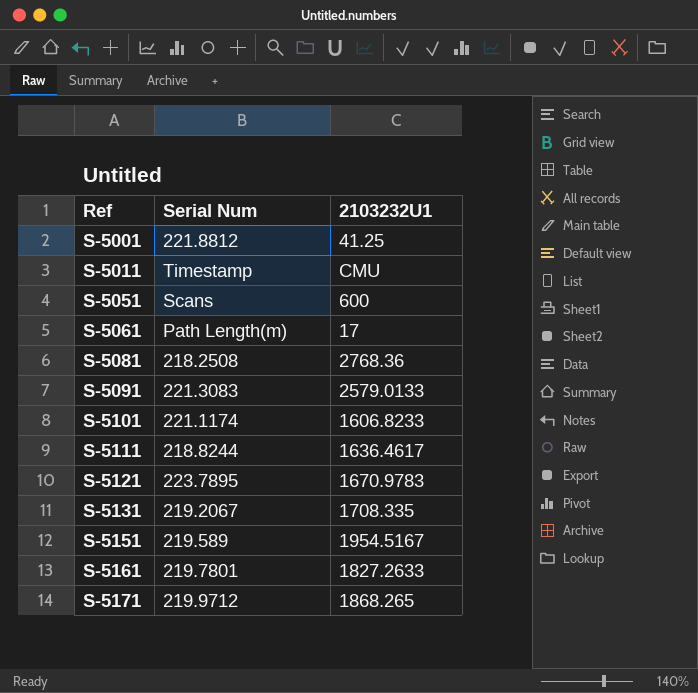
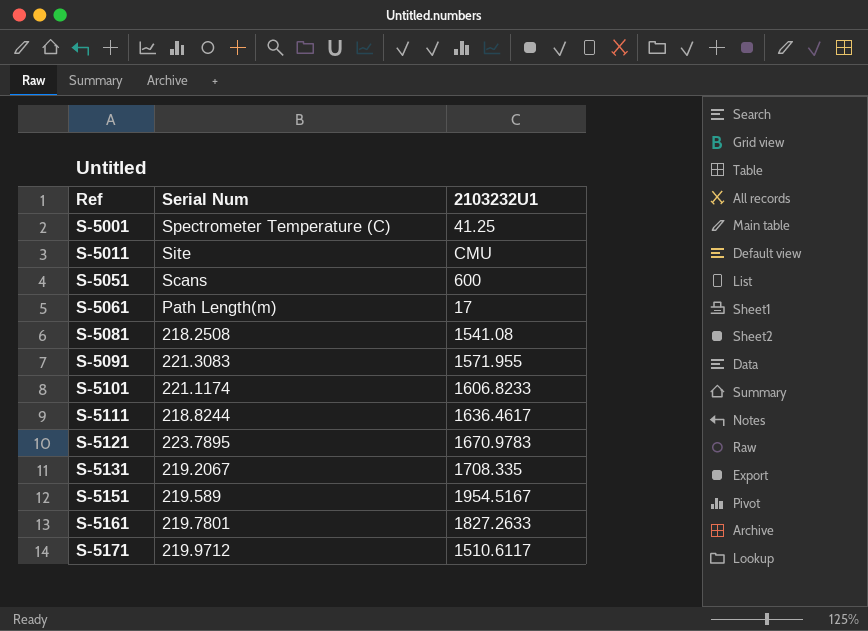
S-5001 | Serial Num: 221.8812 -> Spectrometer Temperature (C)
S-5011 | Serial Num: Timestamp -> Site
S-5081 | 2103232U1: 2768.36 -> 1541.08
S-5091 | 2103232U1: 2579.0133 -> 1571.955
S-5171 | 2103232U1: 1868.265 -> 1510.6117

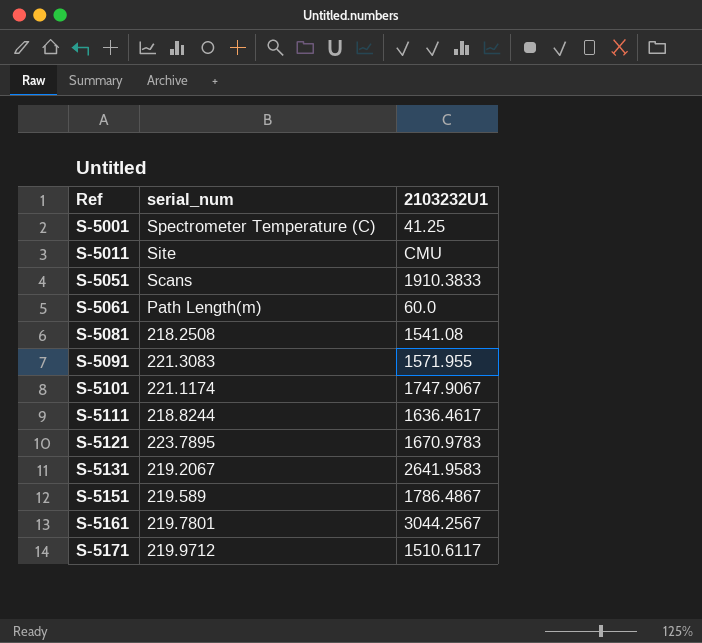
column name: Serial Num -> serial_num
S-5051 | 2103232U1: 600 -> 1910.3833
S-5061 | 2103232U1: 17 -> 60.0
S-5101 | 2103232U1: 1606.8233 -> 1747.9067
S-5131 | 2103232U1: 1708.335 -> 2641.9583
S-5151 | 2103232U1: 1954.5167 -> 1786.4867
S-5161 | 2103232U1: 1827.2633 -> 3044.2567

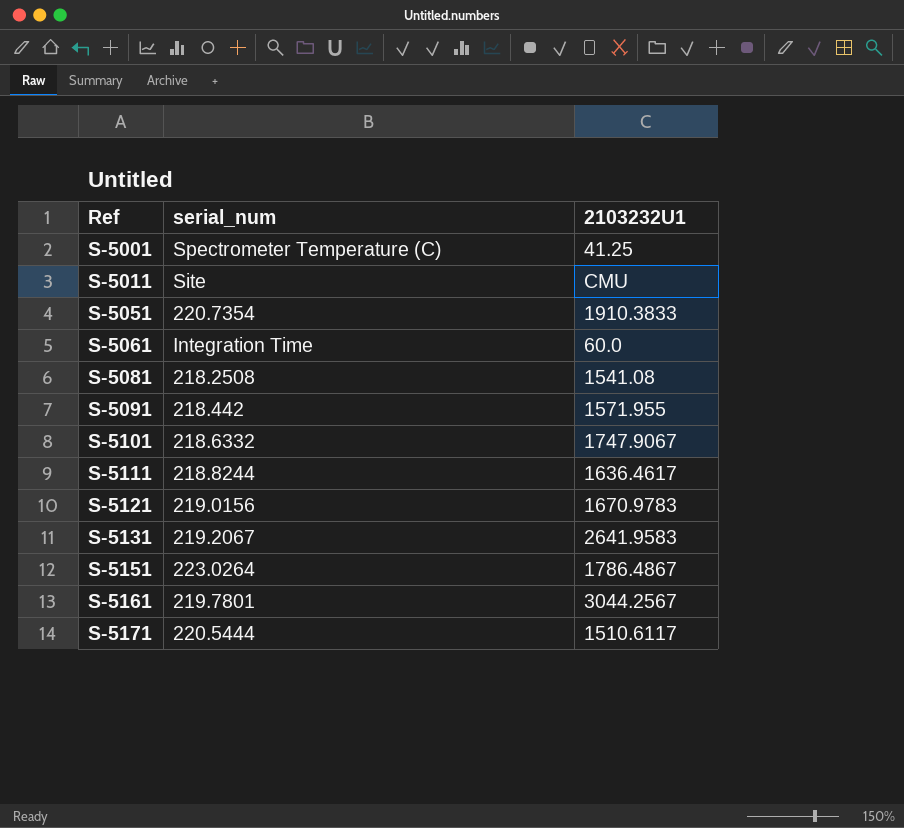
S-5051 | serial_num: Scans -> 220.7354
S-5061 | serial_num: Path Length(m) -> Integration Time
S-5091 | serial_num: 221.3083 -> 218.442
S-5101 | serial_num: 221.1174 -> 218.6332
S-5121 | serial_num: 223.7895 -> 219.0156
S-5151 | serial_num: 219.589 -> 223.0264
S-5171 | serial_num: 219.9712 -> 220.5444

